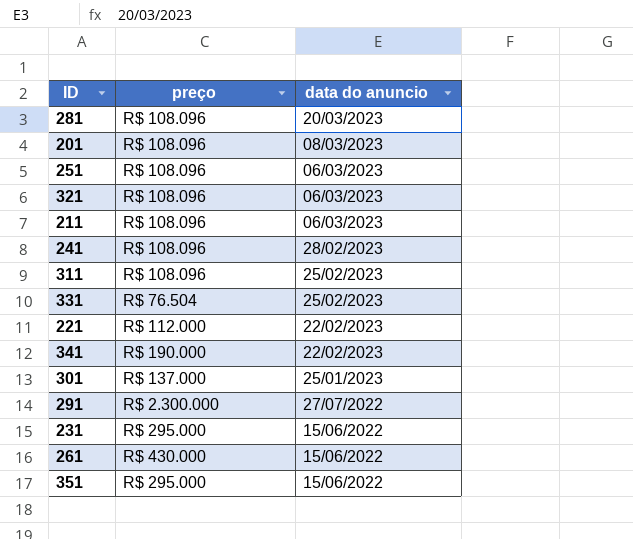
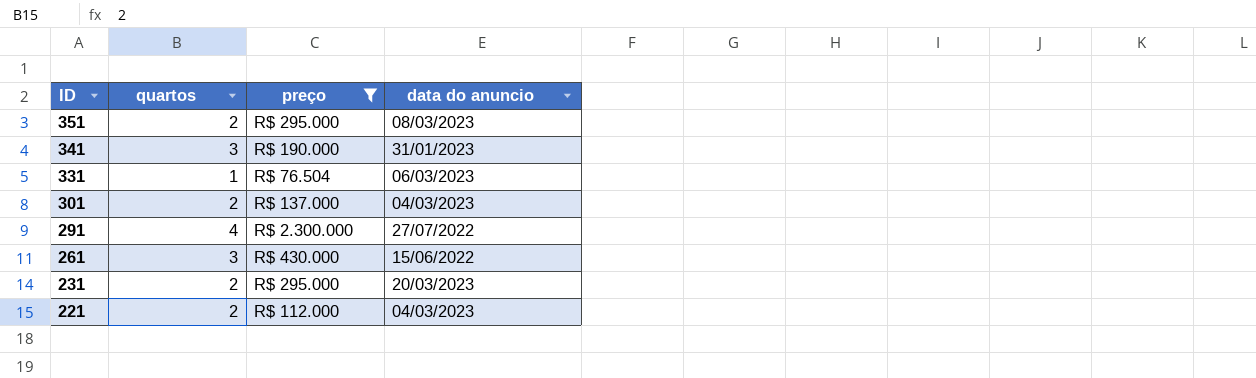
filter: none -> preço != R$ 108.096
row order: data do anuncio descending -> ID descending
column quartos | position: none -> 2
351 | data do anuncio: 15/06/2022 -> 08/03/2023
341 | data do anuncio: 22/02/2023 -> 31/01/2023
331 | data do anuncio: 25/02/2023 -> 06/03/2023
301 | data do anuncio: 25/01/2023 -> 04/03/2023
231 | data do anuncio: 15/06/2022 -> 20/03/2023
221 | data do anuncio: 22/02/2023 -> 04/03/2023

